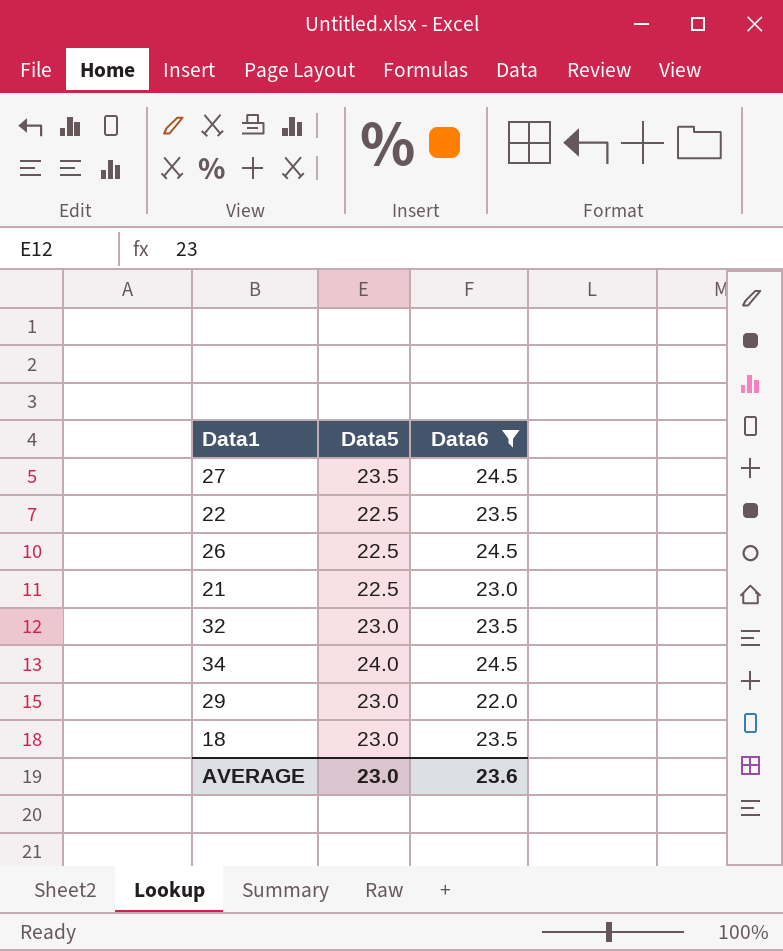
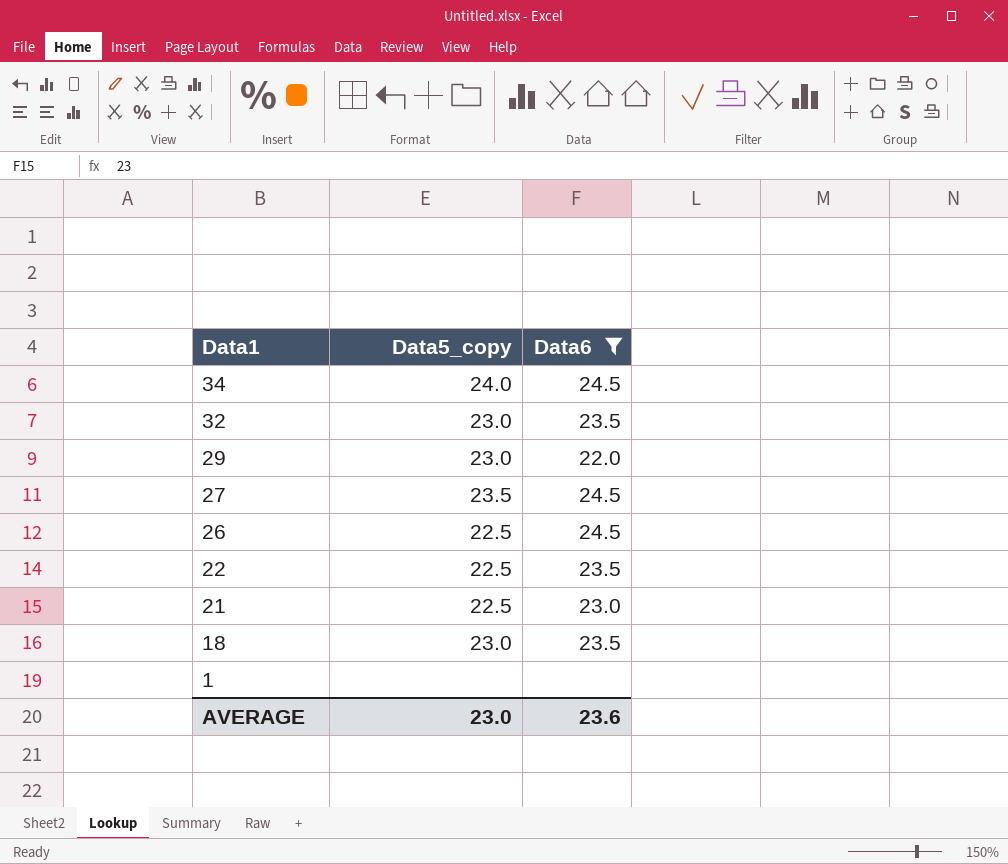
row order: none -> Data1 descending
column name: Data5 -> Data5_copy
row 1: none -> none | none

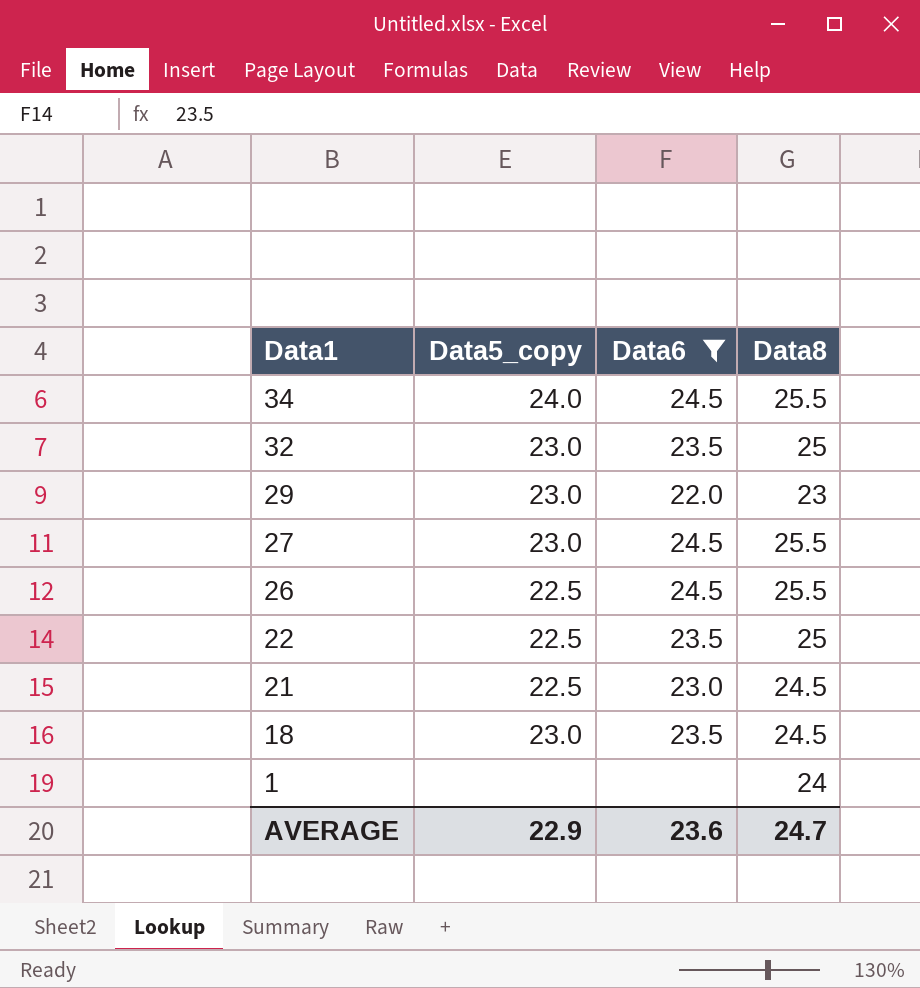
column Data8 | position: none -> 4
27 | Data5_copy: 23.5 -> 23.0
AVERAGE | Data5_copy: 23.0 -> 22.9

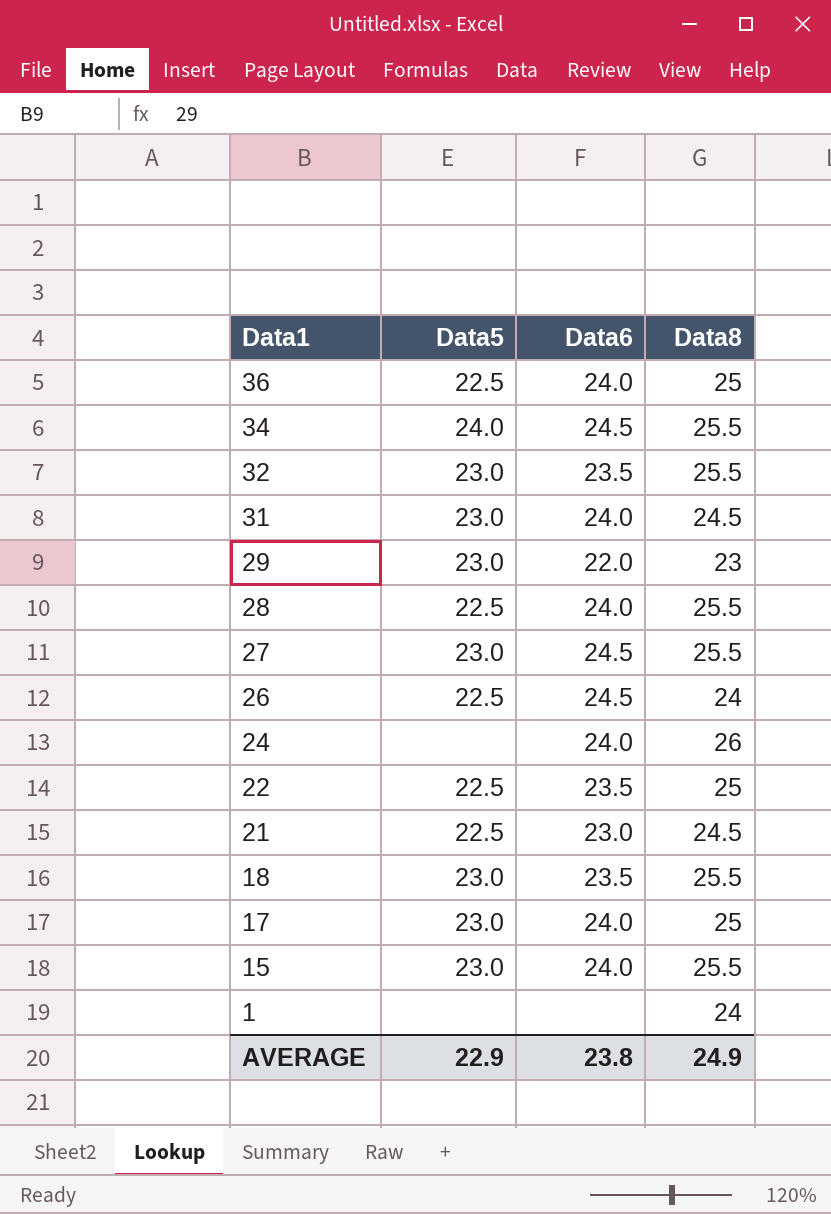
filter: Data6 != 24.0 -> none
column name: Data5_copy -> Data5
32 | Data8: 25 -> 25.5
26 | Data8: 25.5 -> 24
18 | Data8: 24.5 -> 25.5
AVERAGE | Data6: 23.6 -> 23.8
AVERAGE | Data8: 24.7 -> 24.9

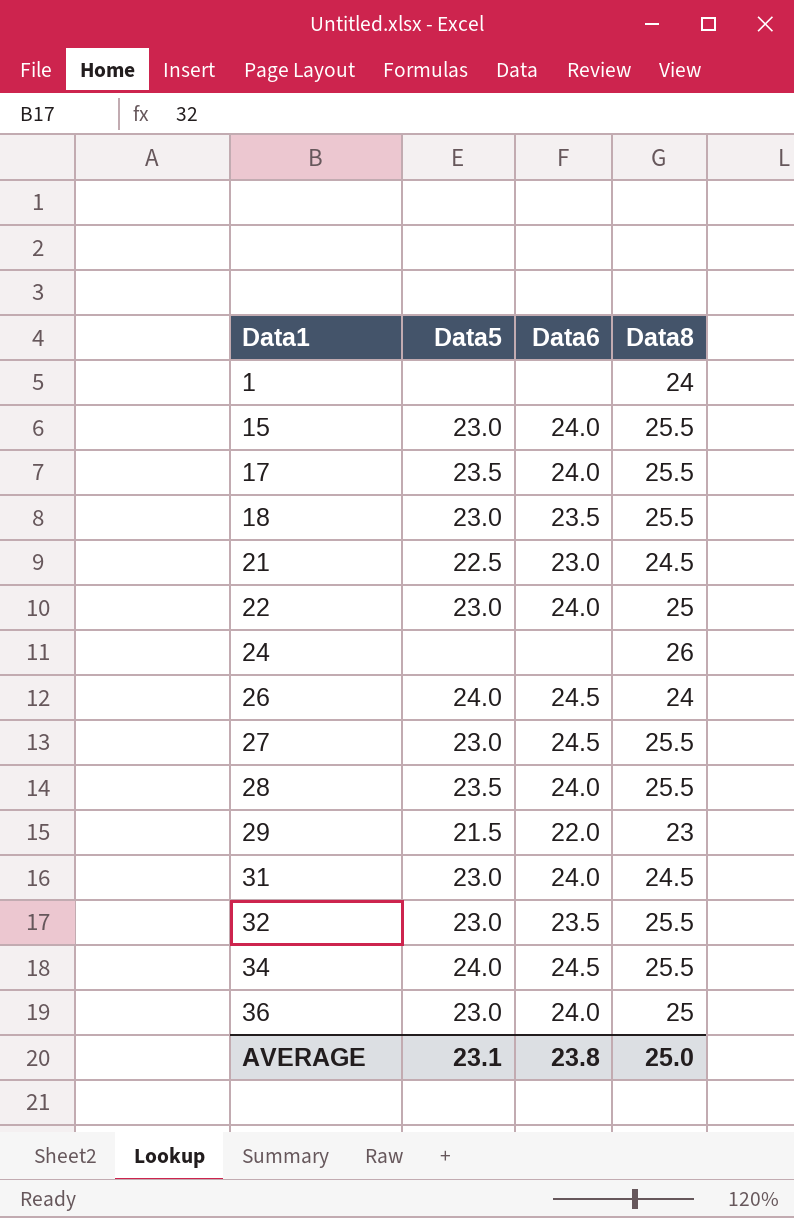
row order: Data1 descending -> Data1 ascending
17 | Data5: 23.0 -> 23.5
17 | Data8: 25 -> 25.5
22 | Data5: 22.5 -> 23.0
22 | Data6: 23.5 -> 24.0
24 | Data6: 24.0 -> none
26 | Data5: 22.5 -> 24.0
28 | Data5: 22.5 -> 23.5
29 | Data5: 23.0 -> 21.5
36 | Data5: 22.5 -> 23.0
AVERAGE | Data5: 22.9 -> 23.1
AVERAGE | Data8: 24.9 -> 25.0

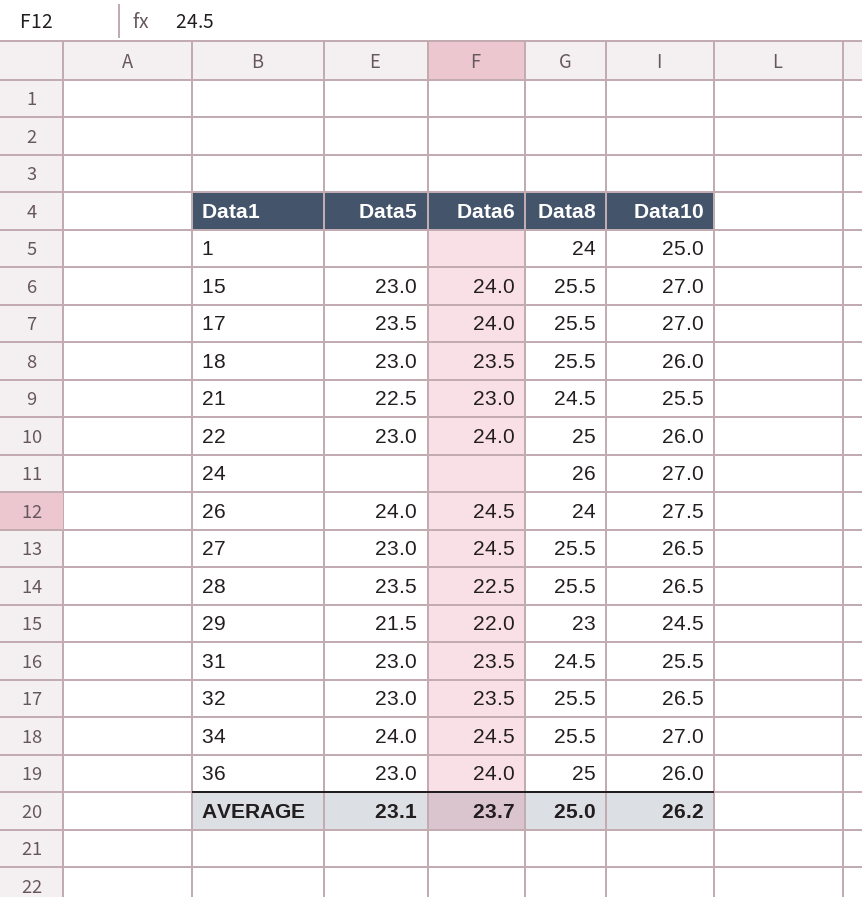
column Data10 | position: none -> 5
28 | Data6: 24.0 -> 22.5
31 | Data6: 24.0 -> 23.5
AVERAGE | Data6: 23.8 -> 23.7

